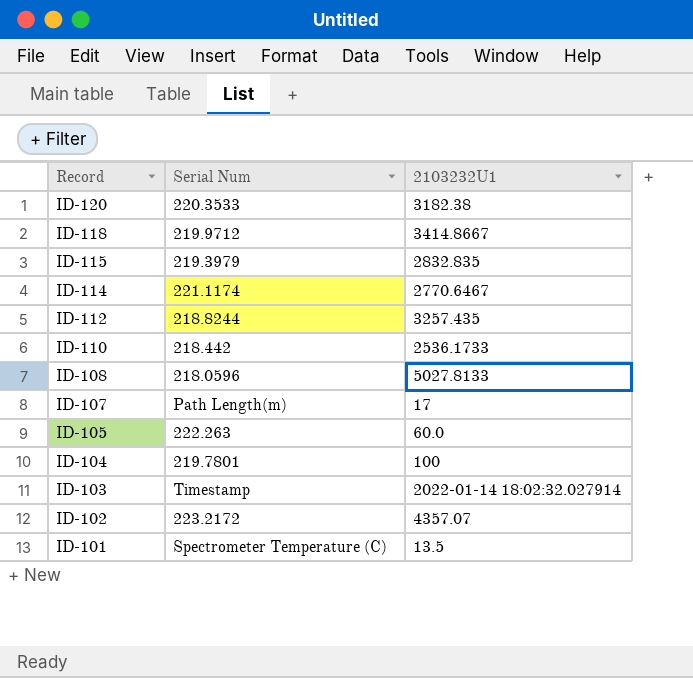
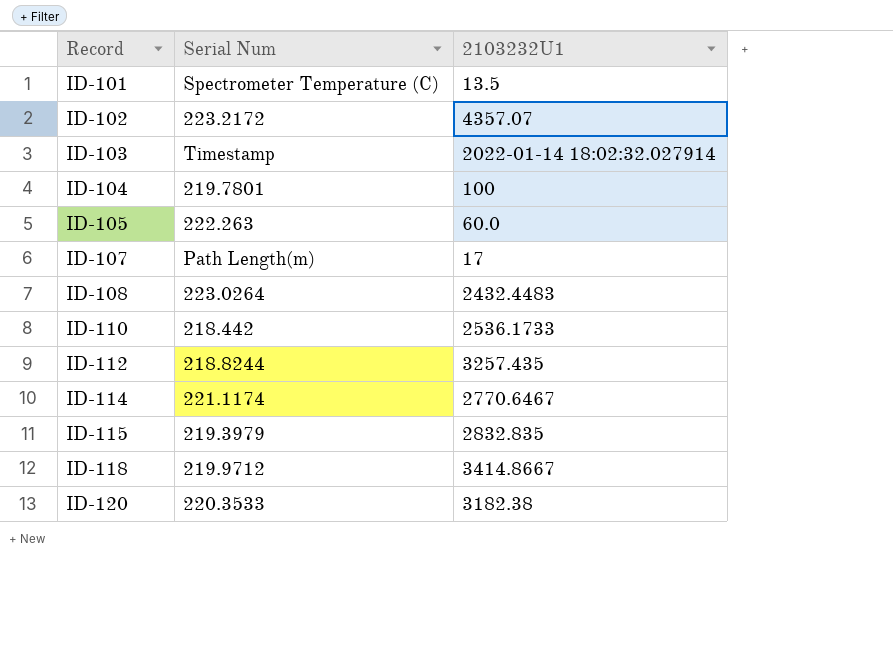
row order: Record descending -> Record ascending
ID-108 | Serial Num: 218.0596 -> 223.0264
ID-108 | 2103232U1: 5027.8133 -> 2432.4483

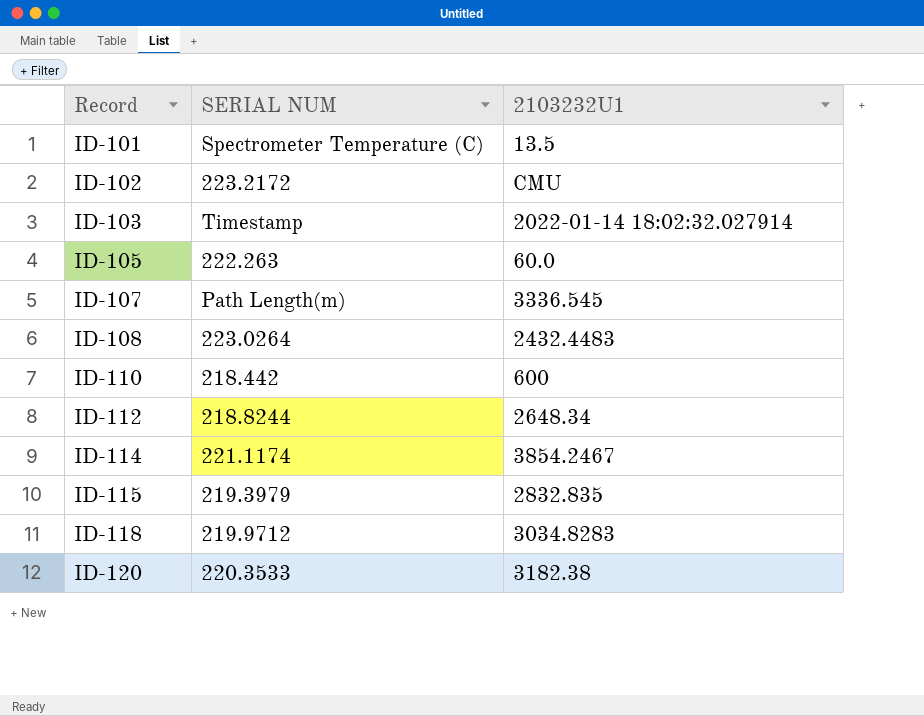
column name: Serial Num -> SERIAL NUM
row ID-104: 219.7801 | 100 -> none
ID-102 | 2103232U1: 4357.07 -> CMU
ID-107 | 2103232U1: 17 -> 3336.545
ID-110 | 2103232U1: 2536.1733 -> 600
ID-112 | 2103232U1: 3257.435 -> 2648.34
ID-114 | 2103232U1: 2770.6467 -> 3854.2467
ID-118 | 2103232U1: 3414.8667 -> 3034.8283

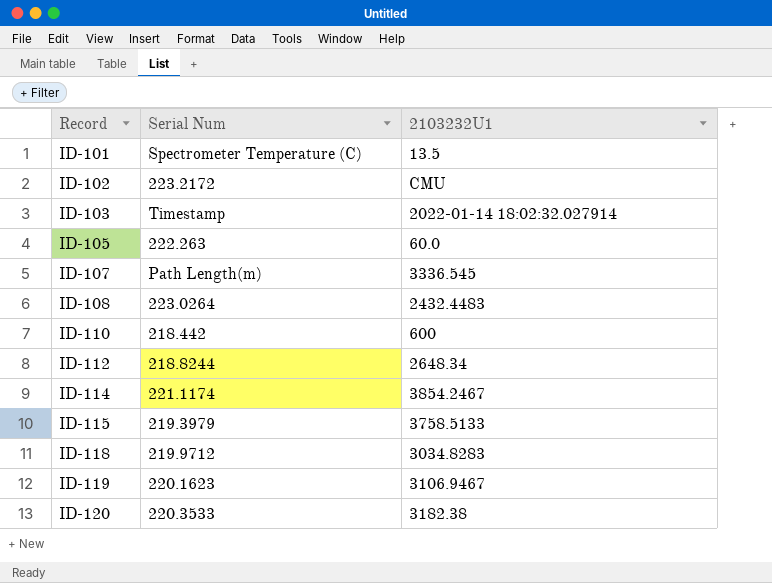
column name: SERIAL NUM -> Serial Num
ID-115 | 2103232U1: 2832.835 -> 3758.5133
row ID-119: none -> 220.1623 | 3106.9467

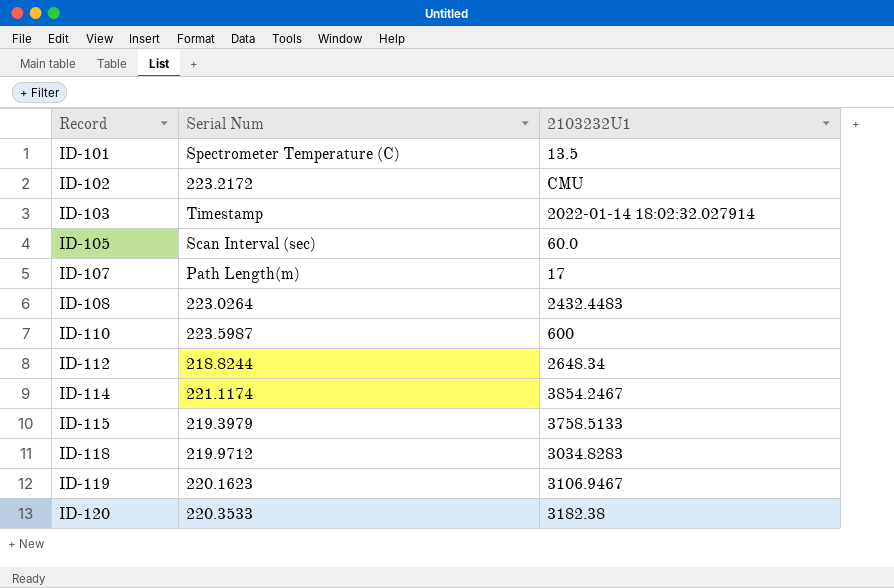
ID-105 | Serial Num: 222.263 -> Scan Interval (sec)
ID-107 | 2103232U1: 3336.545 -> 17
ID-110 | Serial Num: 218.442 -> 223.5987

